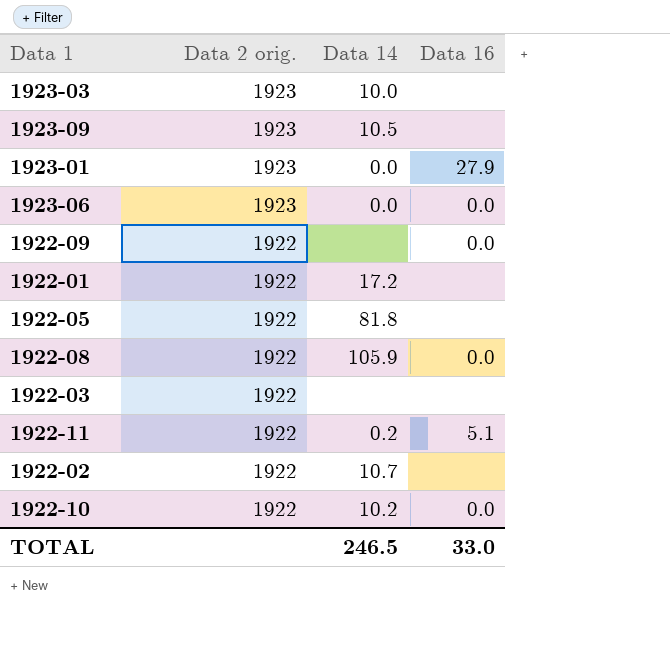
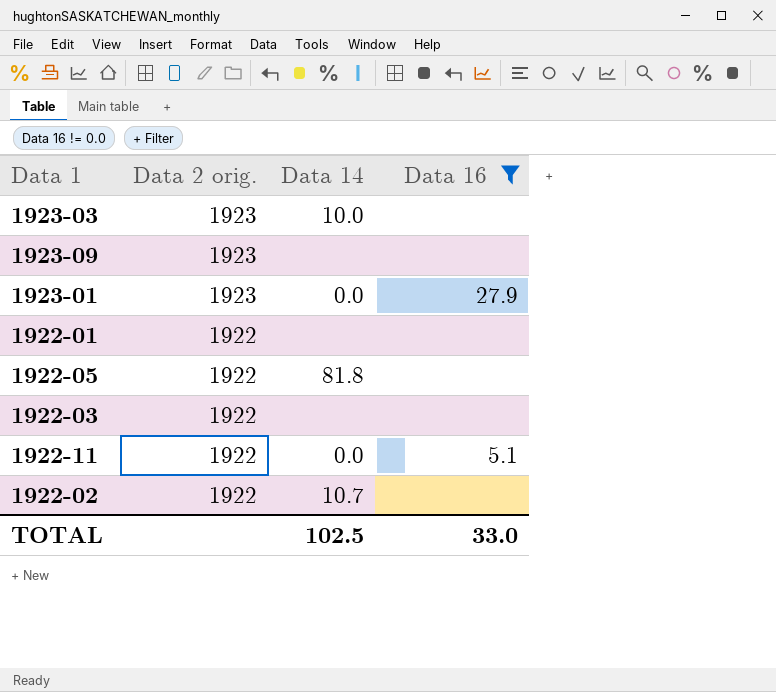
filter: none -> Data 16 != 0.0
1923-09 | Data 14: 10.5 -> none
1922-01 | Data 14: 17.2 -> none
1922-11 | Data 14: 0.2 -> 0.0
TOTAL | Data 14: 246.5 -> 102.5

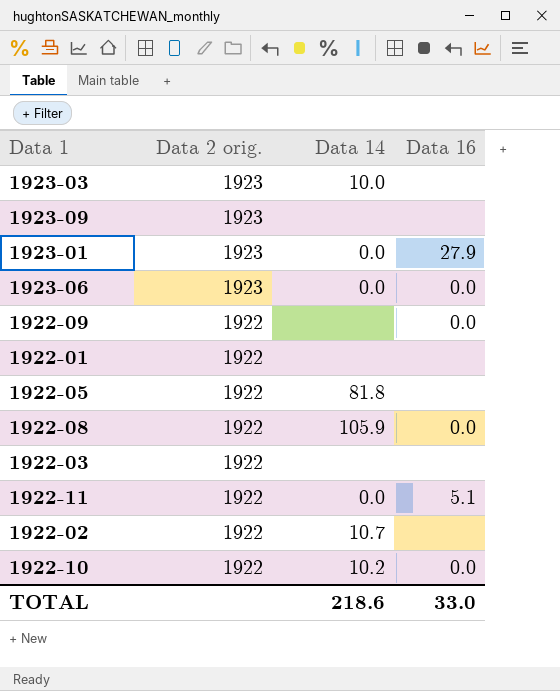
filter: Data 16 != 0.0 -> none
TOTAL | Data 14: 102.5 -> 218.6

